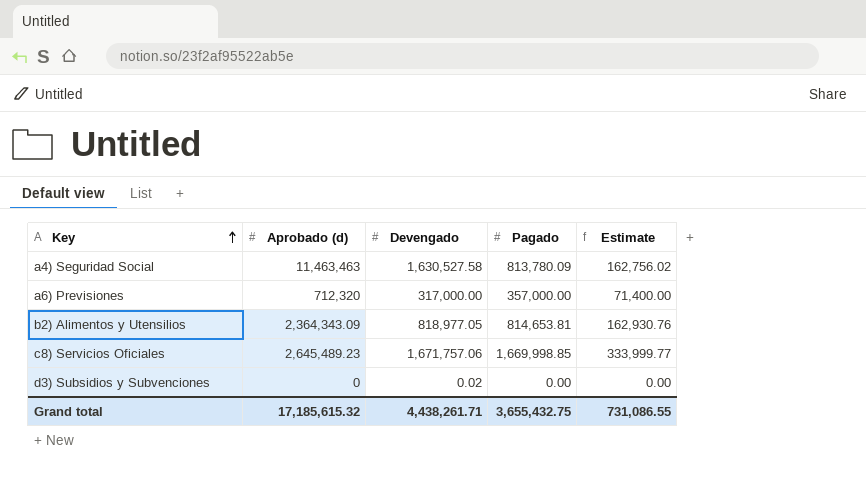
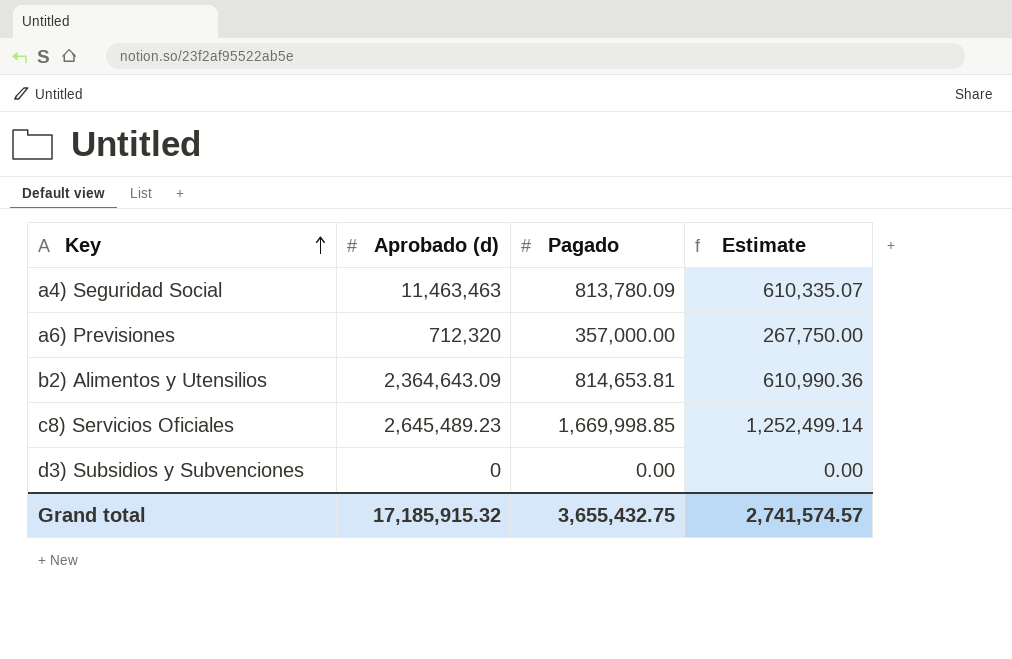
column Devengado | position: 3 -> none
column Estimate | formula: [Pagado] * 0.2 -> [Pagado] * 0.75
b2) Alimentos y Utensilios | Aprobado (d): 2,364,343.09 -> 2,364,643.09
Grand total | Aprobado (d): 17,185,615.32 -> 17,185,915.32
Grand total | Estimate: 731,086.55 -> 2,741,574.57

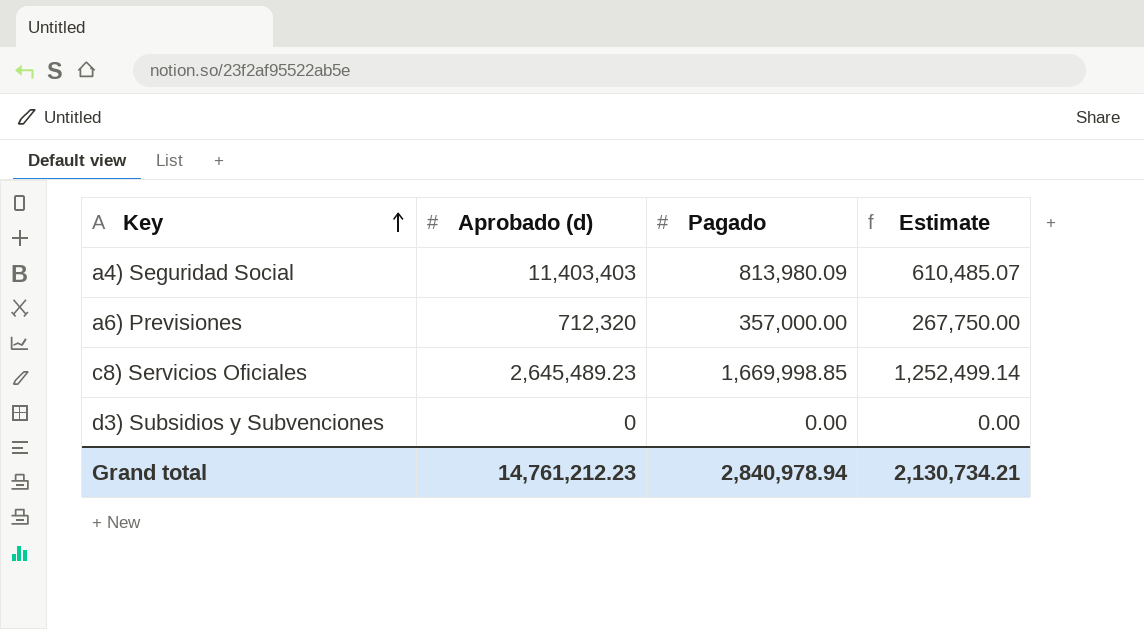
row b2) Alimentos y Utensilios: 2,364,643.09 | 814,653.81 | 610,990.36 -> none
a4) Seguridad Social | Aprobado (d): 11,463,463 -> 11,403,403
a4) Seguridad Social | Pagado: 813,780.09 -> 813,980.09
a4) Seguridad Social | Estimate: 610,335.07 -> 610,485.07
Grand total | Aprobado (d): 17,185,915.32 -> 14,761,212.23
Grand total | Pagado: 3,655,432.75 -> 2,840,978.94
Grand total | Estimate: 2,741,574.57 -> 2,130,734.21

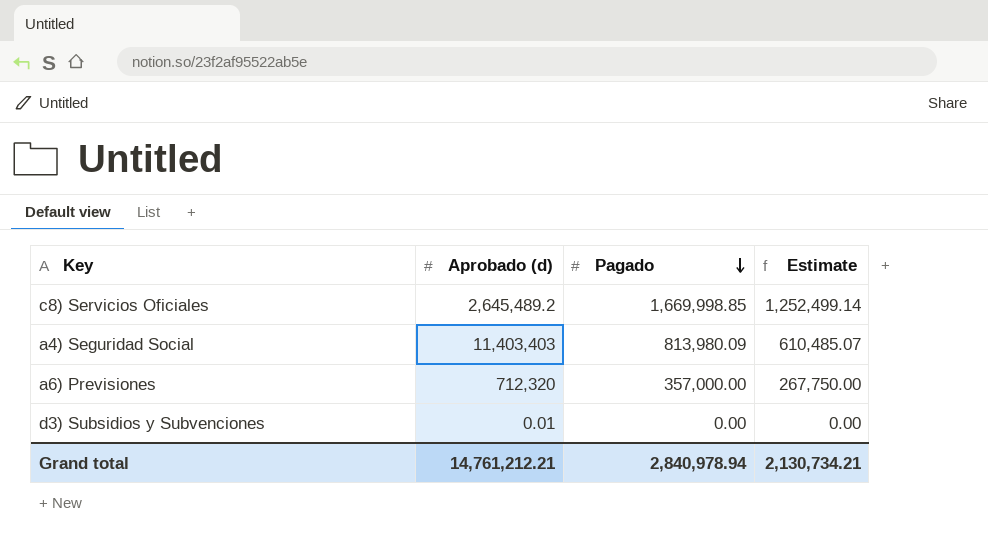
row order: Key ascending -> Pagado descending
c8) Servicios Oficiales | Aprobado (d): 2,645,489.23 -> 2,645,489.2
d3) Subsidios y Subvenciones | Aprobado (d): 0 -> 0.01
Grand total | Aprobado (d): 14,761,212.23 -> 14,761,212.21

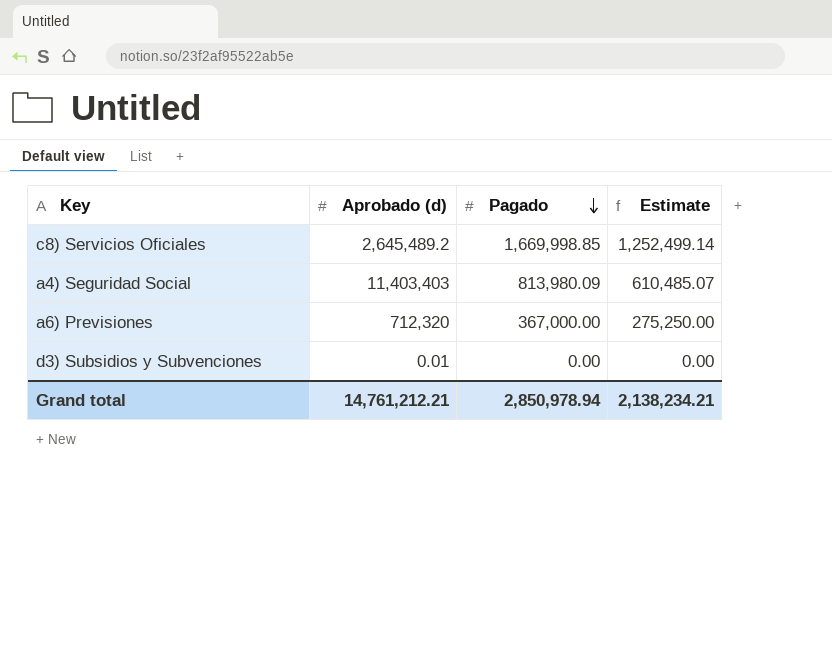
a6) Previsiones | Pagado: 357,000.00 -> 367,000.00
a6) Previsiones | Estimate: 267,750.00 -> 275,250.00
Grand total | Pagado: 2,840,978.94 -> 2,850,978.94
Grand total | Estimate: 2,130,734.21 -> 2,138,234.21

